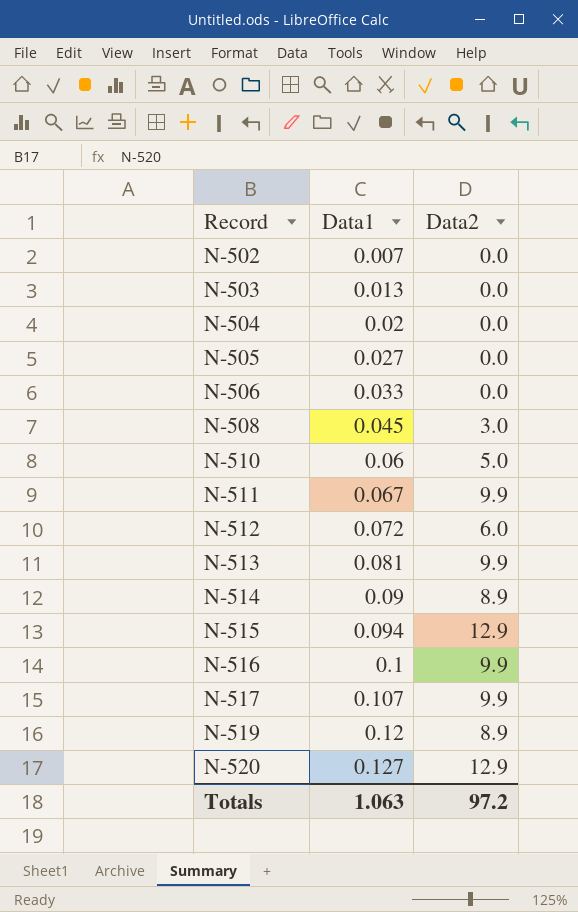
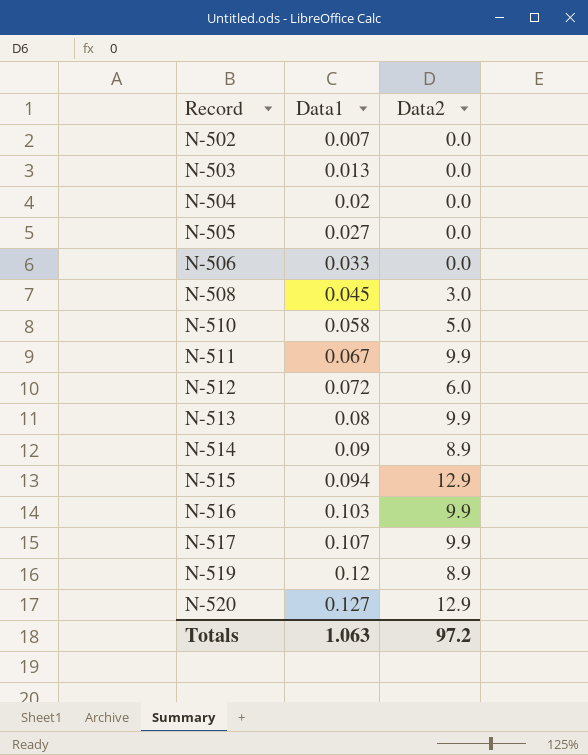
N-510 | Data1: 0.06 -> 0.058
N-513 | Data1: 0.081 -> 0.08
N-516 | Data1: 0.1 -> 0.103

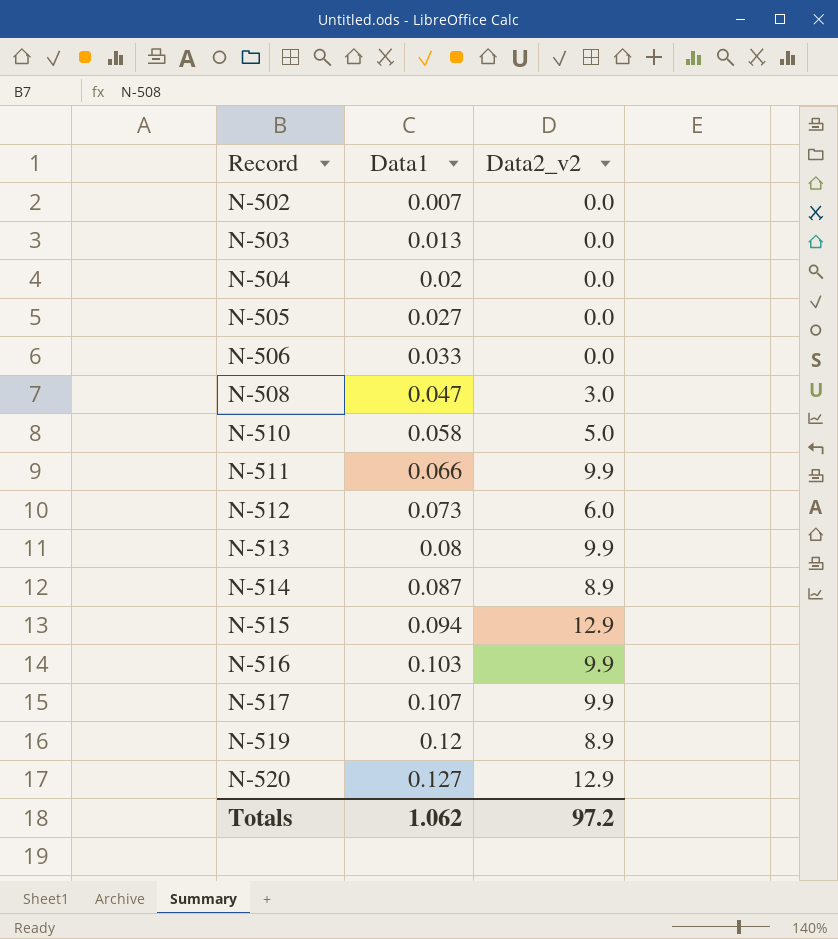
column name: Data2 -> Data2_v2
N-508 | Data1: 0.045 -> 0.047
N-511 | Data1: 0.067 -> 0.066
N-512 | Data1: 0.072 -> 0.073
N-514 | Data1: 0.09 -> 0.087
Totals | Data1: 1.063 -> 1.062

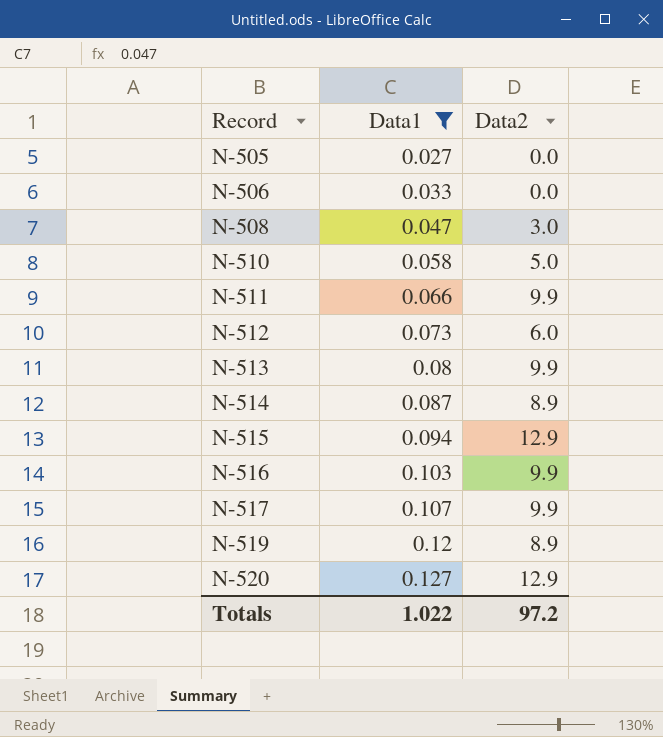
filter: none -> Data1 >= 0.027
column name: Data2_v2 -> Data2
Totals | Data1: 1.062 -> 1.022

